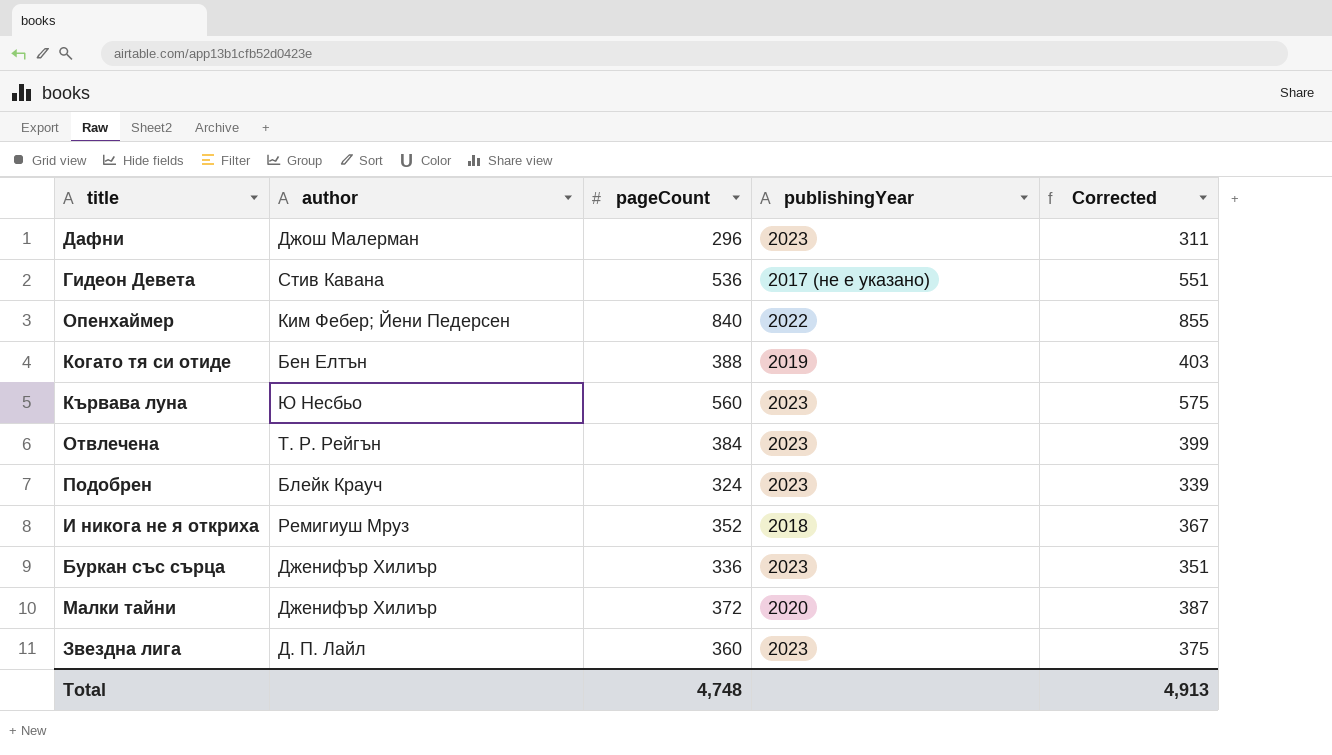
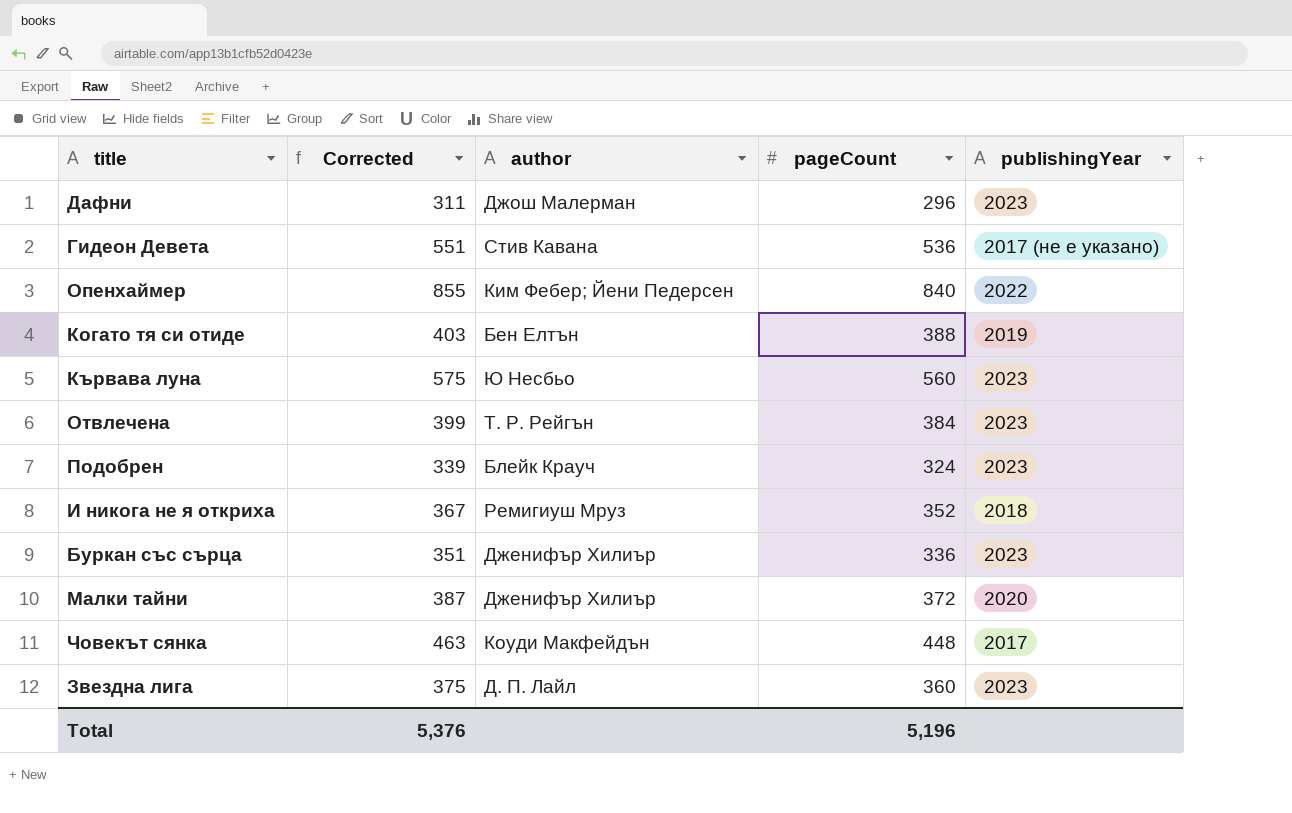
column Corrected | position: 5 -> 2
row Човекът сянка: none -> 463 | Коуди Макфейдън | 448 | 2017
Total | Corrected: 4,913 -> 5,376
Total | pageCount: 4,748 -> 5,196

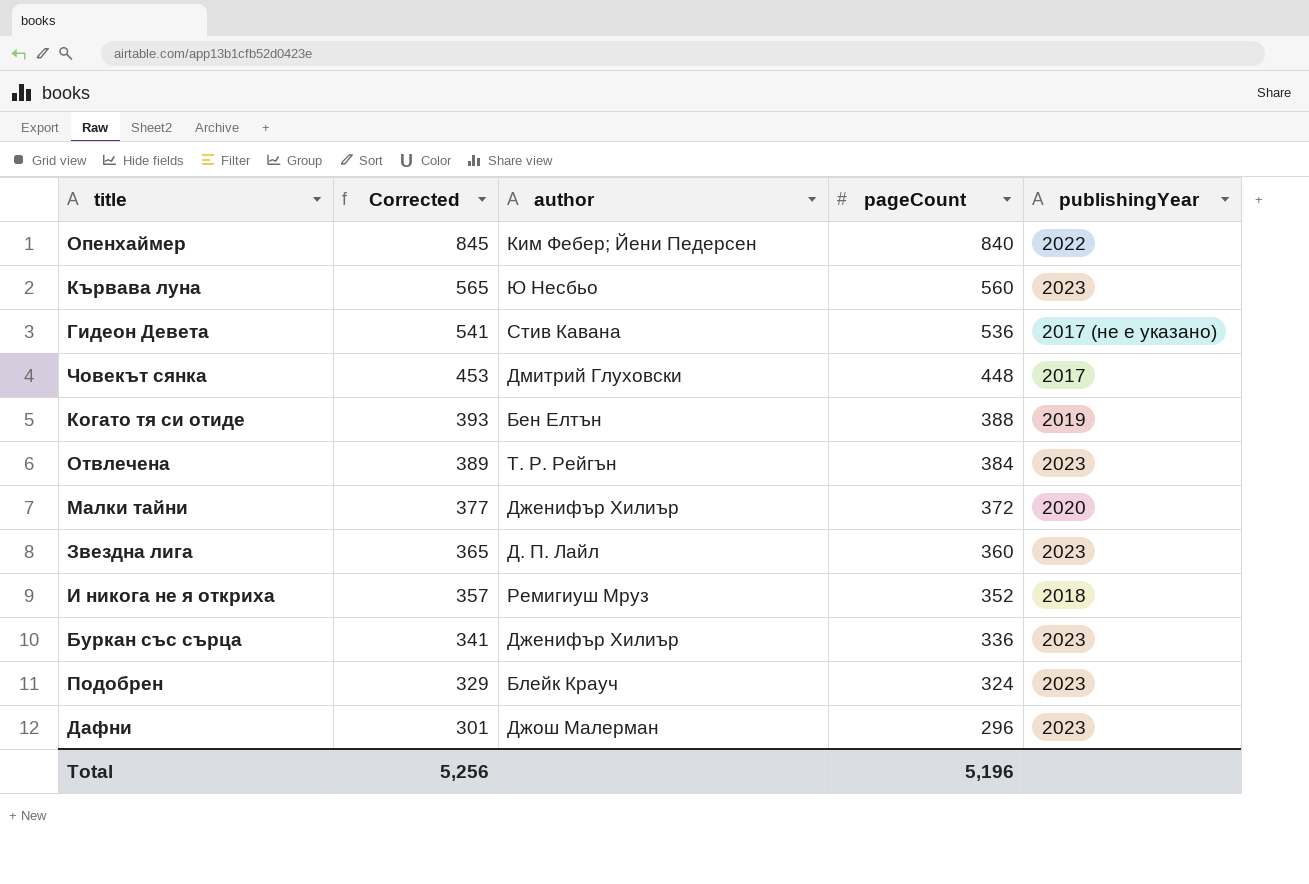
row order: none -> Corrected descending
column Corrected | formula: [pageCount] + 15 -> [pageCount] + 5
Човекът сянка | author: Коуди Макфейдън -> Дмитрий Глуховски
Total | Corrected: 5,376 -> 5,256

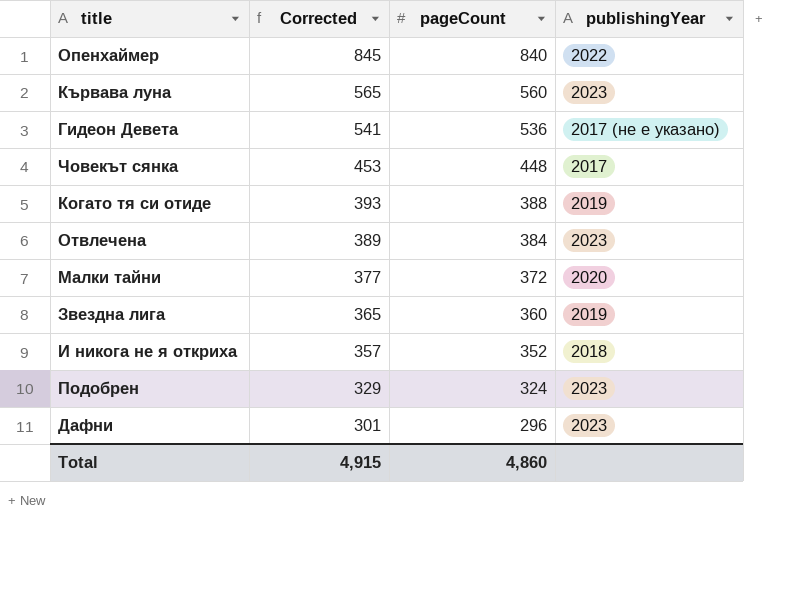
column author | position: 3 -> none
row Буркан със сърца: 341 | Дженифър Хилиър | 336 | 2023 -> none
Звездна лига | publishingYear: 2023 -> 2019
Total | Corrected: 5,256 -> 4,915
Total | pageCount: 5,196 -> 4,860

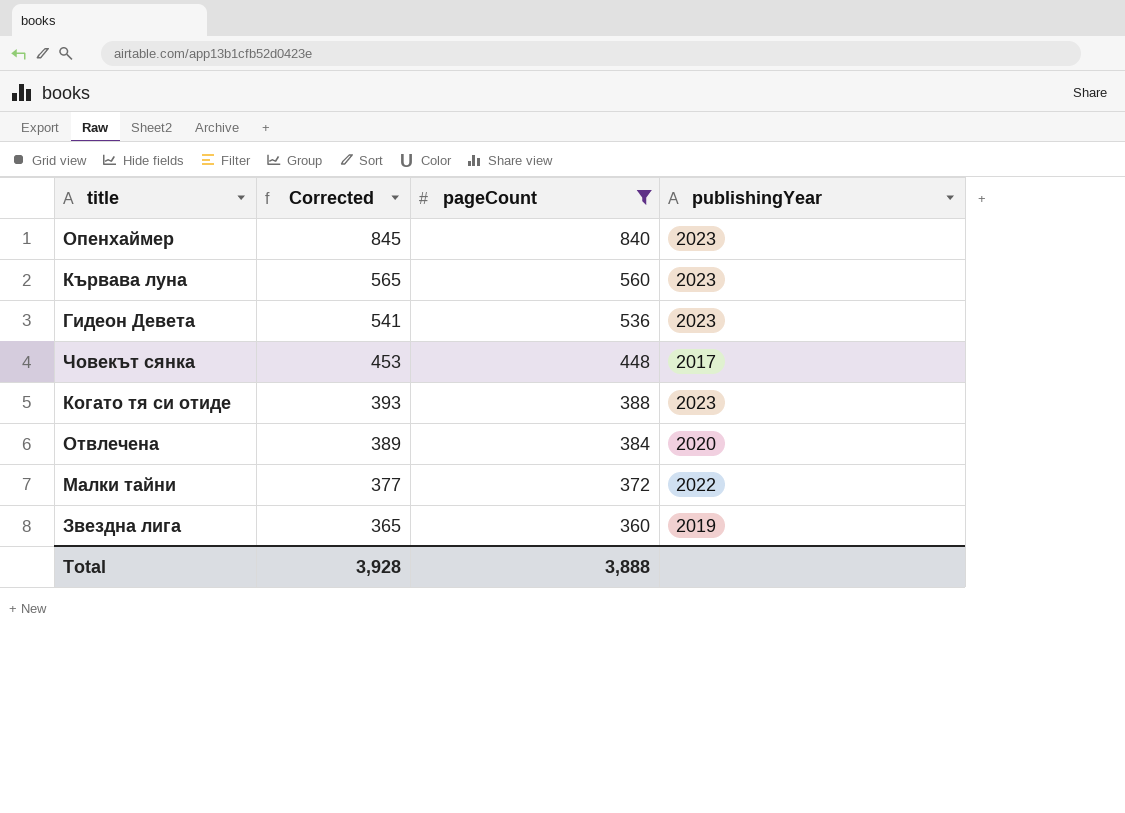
filter: none -> pageCount >= 360
Опенхаймер | publishingYear: 2022 -> 2023
Гидеон Девета | publishingYear: 2017 (не е указано) -> 2023
Когато тя си отиде | publishingYear: 2019 -> 2023
Отвлечена | publishingYear: 2023 -> 2020
Малки тайни | publishingYear: 2020 -> 2022
Total | Corrected: 4,915 -> 3,928
Total | pageCount: 4,860 -> 3,888

